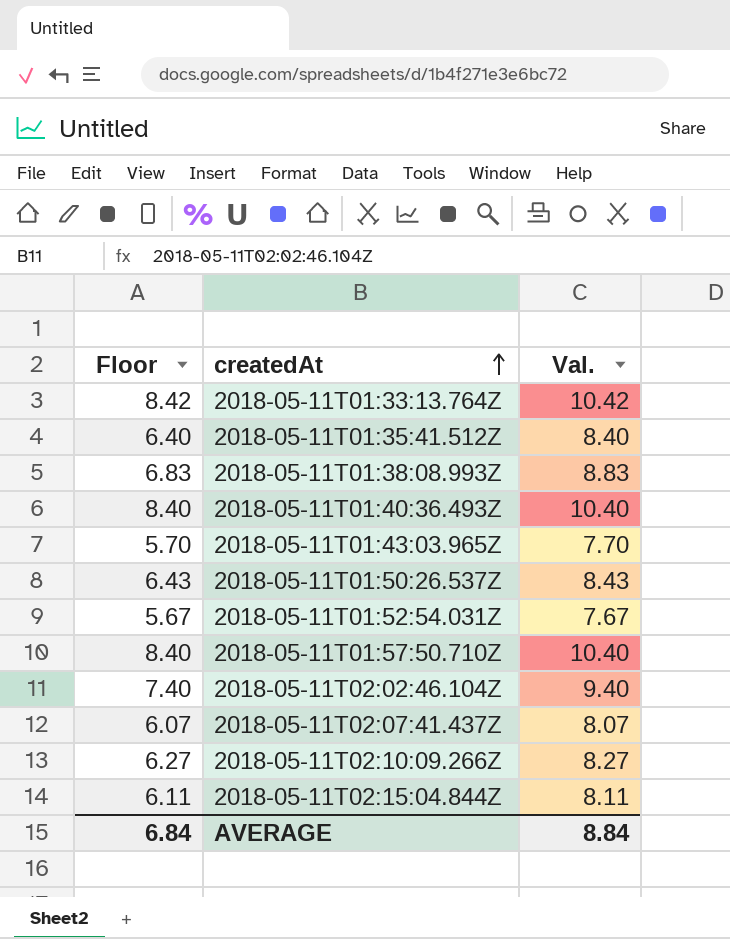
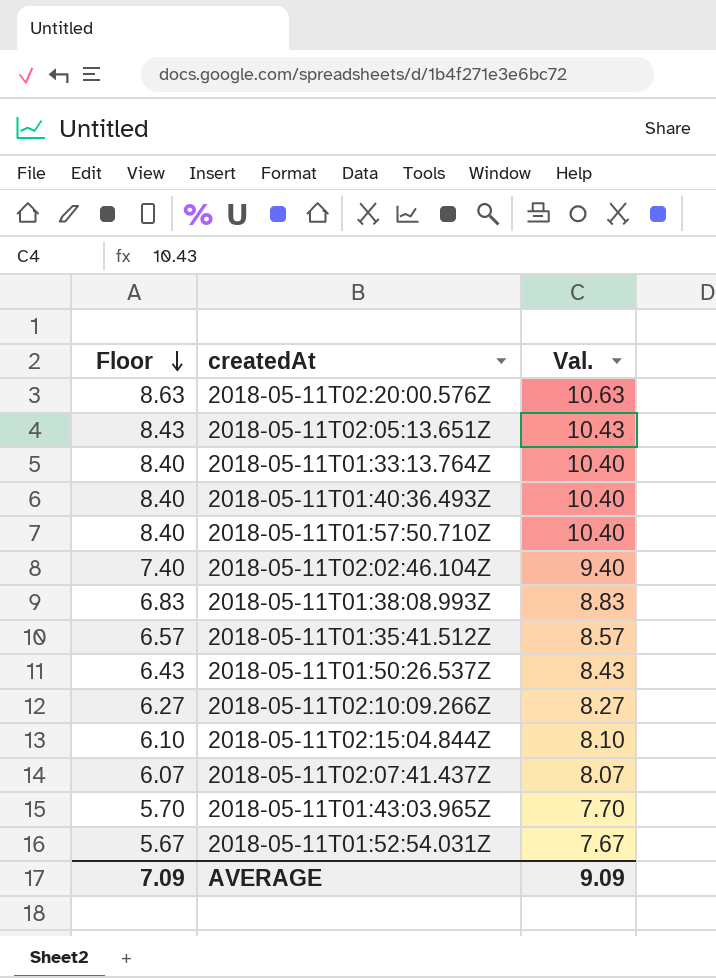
row order: createdAt ascending -> Floor descending
row 2018-05-11T02:20:00.576Z: none -> 8.63 | 10.63
row 2018-05-11T02:05:13.651Z: none -> 8.43 | 10.43
2018-05-11T01:33:13.764Z | Floor: 8.42 -> 8.40
2018-05-11T01:33:13.764Z | Val.: 10.42 -> 10.40
2018-05-11T01:35:41.512Z | Floor: 6.40 -> 6.57
2018-05-11T01:35:41.512Z | Val.: 8.40 -> 8.57
2018-05-11T02:15:04.844Z | Floor: 6.11 -> 6.10
2018-05-11T02:15:04.844Z | Val.: 8.11 -> 8.10
AVERAGE | Floor: 6.84 -> 7.09
AVERAGE | Val.: 8.84 -> 9.09

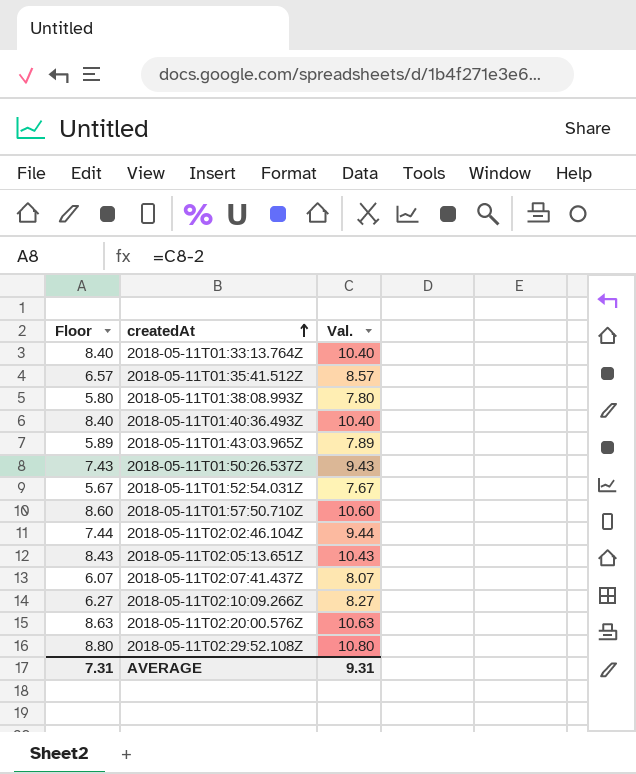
row order: Floor descending -> createdAt ascending
row 2018-05-11T02:15:04.844Z: 6.10 | 8.10 -> none
2018-05-11T01:38:08.993Z | Floor: 6.83 -> 5.80
2018-05-11T01:38:08.993Z | Val.: 8.83 -> 7.80
2018-05-11T01:43:03.965Z | Floor: 5.70 -> 5.89
2018-05-11T01:43:03.965Z | Val.: 7.70 -> 7.89
2018-05-11T01:50:26.537Z | Floor: 6.43 -> 7.43
2018-05-11T01:50:26.537Z | Val.: 8.43 -> 9.43
2018-05-11T01:57:50.710Z | Floor: 8.40 -> 8.60
2018-05-11T01:57:50.710Z | Val.: 10.40 -> 10.60
2018-05-11T02:02:46.104Z | Floor: 7.40 -> 7.44
2018-05-11T02:02:46.104Z | Val.: 9.40 -> 9.44
row 2018-05-11T02:29:52.108Z: none -> 8.80 | 10.80
AVERAGE | Floor: 7.09 -> 7.31
AVERAGE | Val.: 9.09 -> 9.31

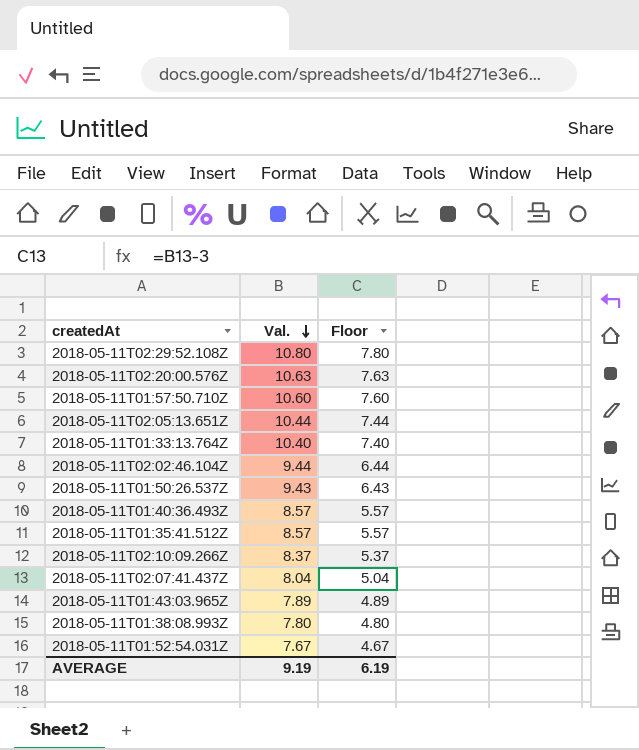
row order: createdAt ascending -> Val. descending
column Floor | formula: [Val.] - 2 -> [Val.] - 3
column Floor | position: 1 -> 3
2018-05-11T02:05:13.651Z | Val.: 10.43 -> 10.44
2018-05-11T01:40:36.493Z | Val.: 10.40 -> 8.57
2018-05-11T02:10:09.266Z | Val.: 8.27 -> 8.37
2018-05-11T02:07:41.437Z | Val.: 8.07 -> 8.04
AVERAGE | Val.: 9.31 -> 9.19
AVERAGE | Floor: 7.31 -> 6.19

